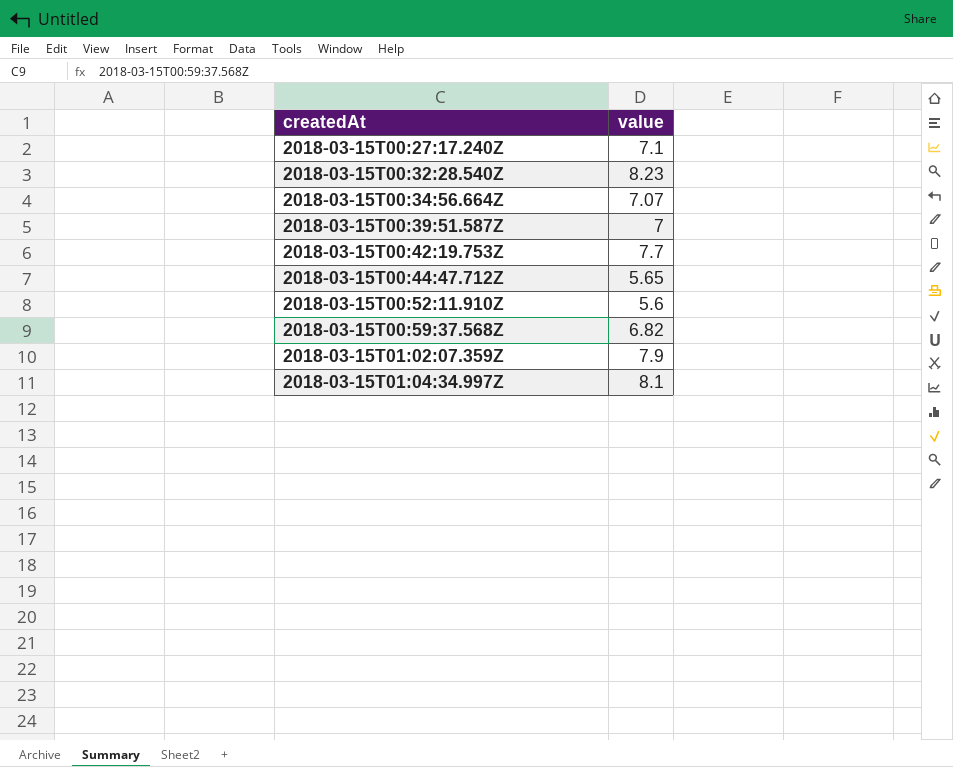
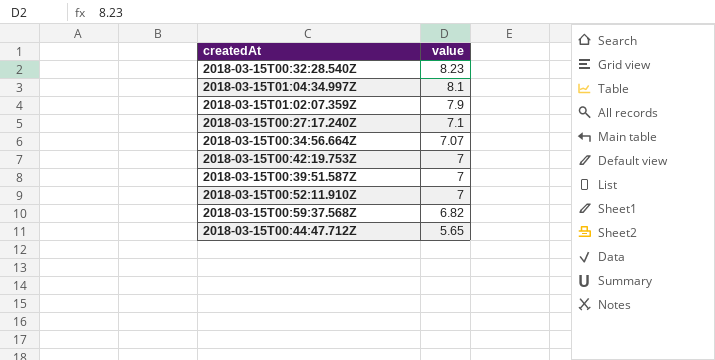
row order: createdAt ascending -> value descending
2018-03-15T00:42:19.753Z | value: 7.7 -> 7
2018-03-15T00:52:11.910Z | value: 5.6 -> 7

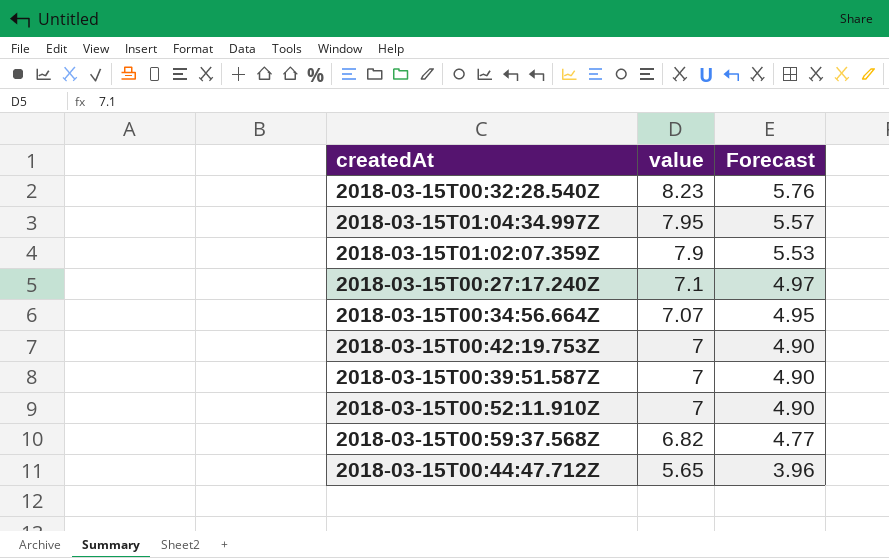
column Forecast | formula: none -> [value] * 0.7
2018-03-15T01:04:34.997Z | value: 8.1 -> 7.95

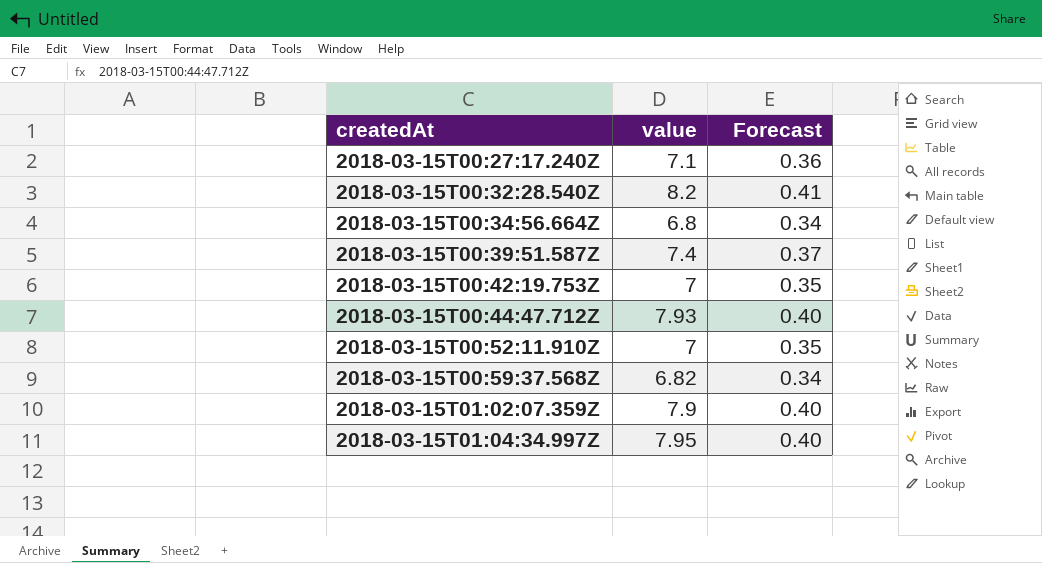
row order: value descending -> createdAt ascending
column Forecast | formula: [value] * 0.7 -> [value] * 0.05
2018-03-15T00:32:28.540Z | value: 8.23 -> 8.2
2018-03-15T00:34:56.664Z | value: 7.07 -> 6.8
2018-03-15T00:39:51.587Z | value: 7 -> 7.4
2018-03-15T00:44:47.712Z | value: 5.65 -> 7.93

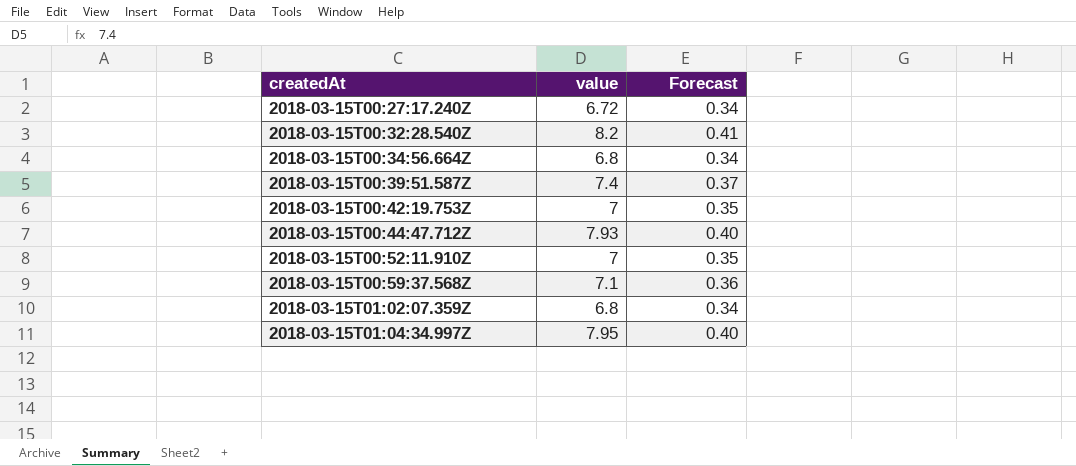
2018-03-15T00:27:17.240Z | value: 7.1 -> 6.72
2018-03-15T00:27:17.240Z | Forecast: 0.36 -> 0.34
2018-03-15T00:59:37.568Z | value: 6.82 -> 7.1
2018-03-15T00:59:37.568Z | Forecast: 0.34 -> 0.36
2018-03-15T01:02:07.359Z | value: 7.9 -> 6.8
2018-03-15T01:02:07.359Z | Forecast: 0.40 -> 0.34

